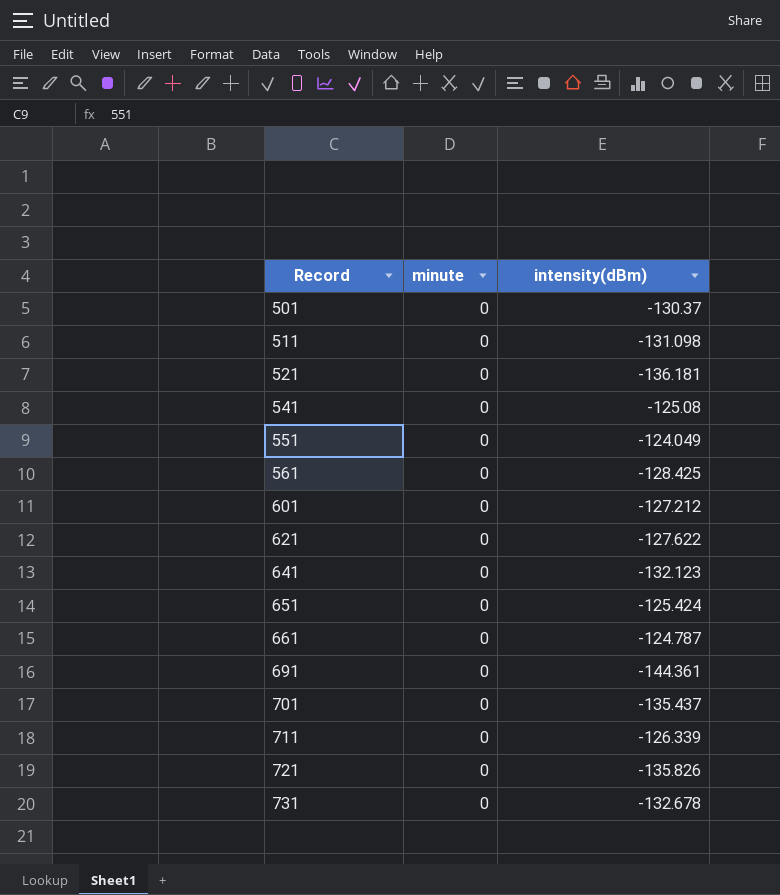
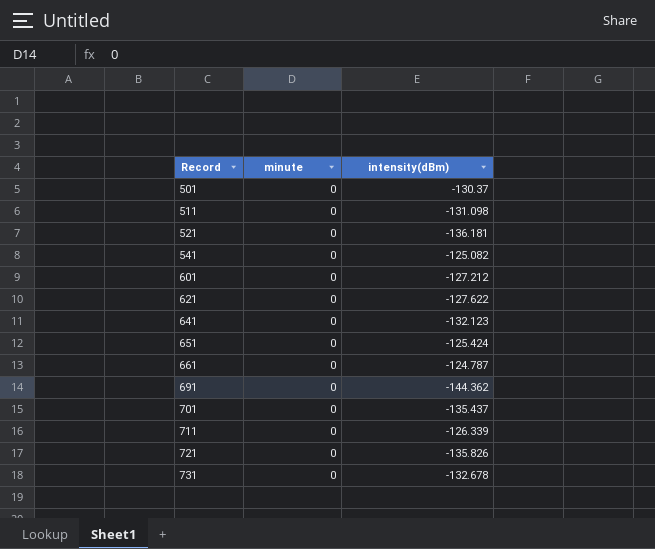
row 551: 0 | -124.049 -> none
row 561: 0 | -128.425 -> none
541 | intensity(dBm): -125.08 -> -125.082
691 | intensity(dBm): -144.361 -> -144.362

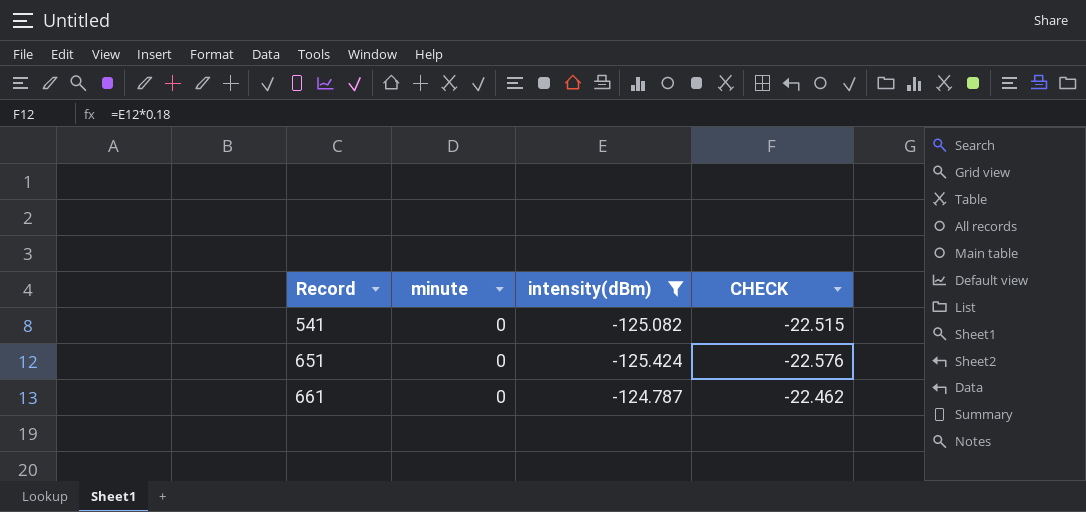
filter: none -> intensity(dBm) >= -125.424
column CHECK | formula: none -> [intensity(dBm)] * 0.18

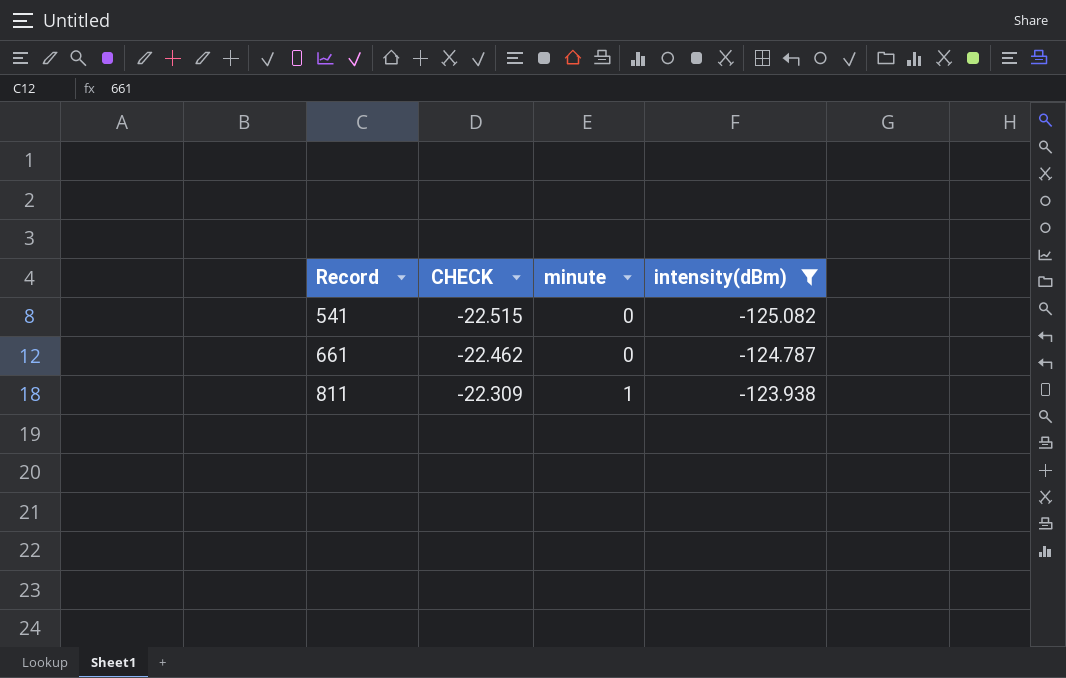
column CHECK | position: 4 -> 2
row 651: 0 | -125.424 | -22.576 -> none
row 811: none -> -22.309 | 1 | -123.938

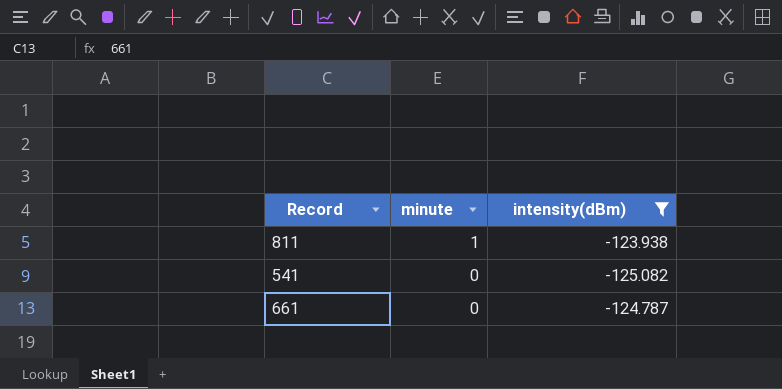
row order: Record ascending -> minute descending
column CHECK | formula: [intensity(dBm)] * 0.18 -> none

